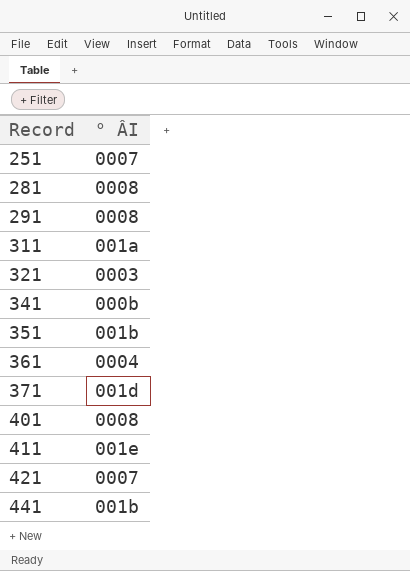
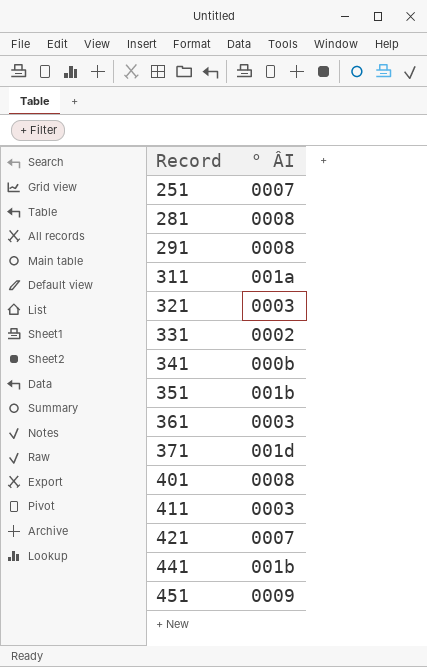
row 331: none -> 0002
361 | ° ÂI: 0004 -> 0003
411 | ° ÂI: 001e -> 0003
row 451: none -> 0009

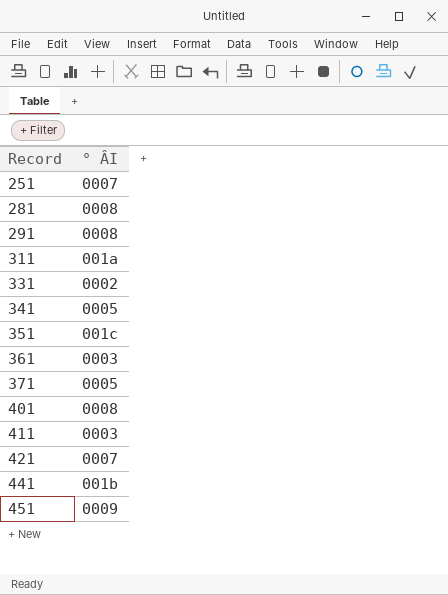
row 321: 0003 -> none
341 | ° ÂI: 000b -> 0005
351 | ° ÂI: 001b -> 001c
371 | ° ÂI: 001d -> 0005

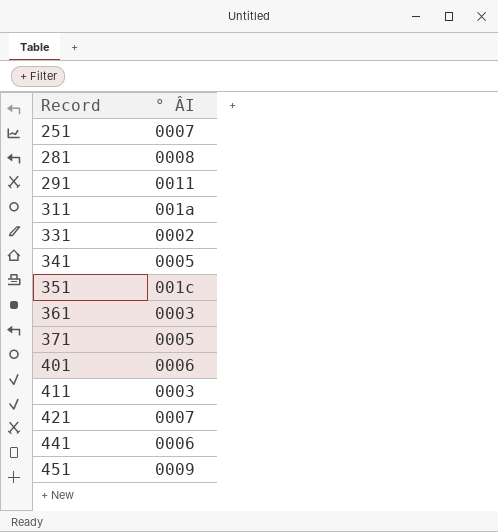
291 | ° ÂI: 0008 -> 0011
401 | ° ÂI: 0008 -> 0006
441 | ° ÂI: 001b -> 0006

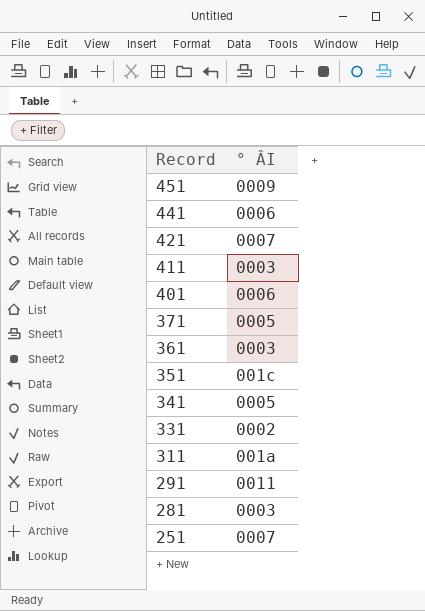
row order: Record ascending -> Record descending
281 | ° ÂI: 0008 -> 0003

